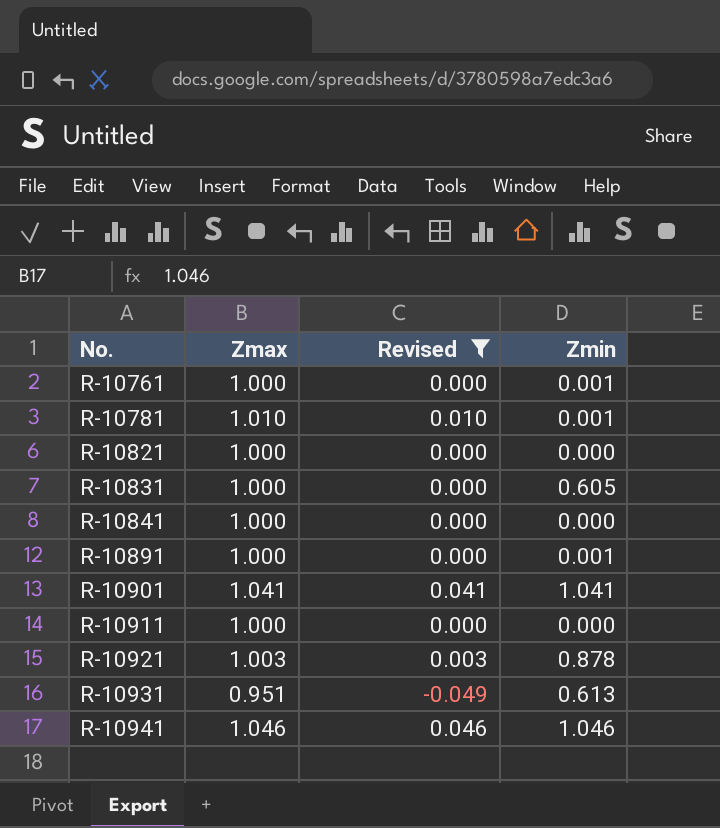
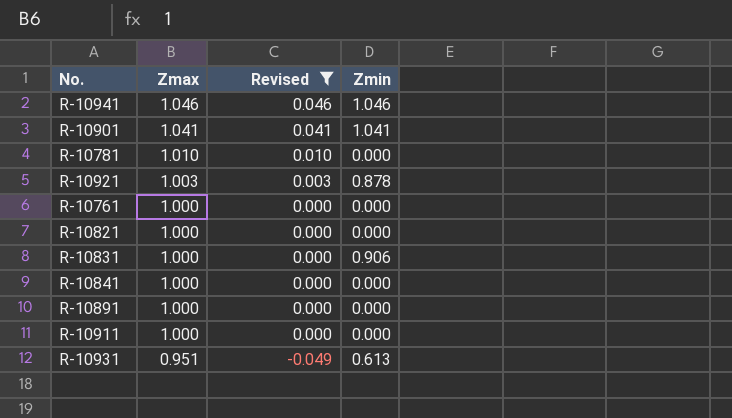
row order: No. ascending -> Zmax descending
R-10781 | Zmin: 0.001 -> 0.000
R-10761 | Zmin: 0.001 -> 0.000
R-10831 | Zmin: 0.605 -> 0.906
R-10891 | Zmin: 0.001 -> 0.000

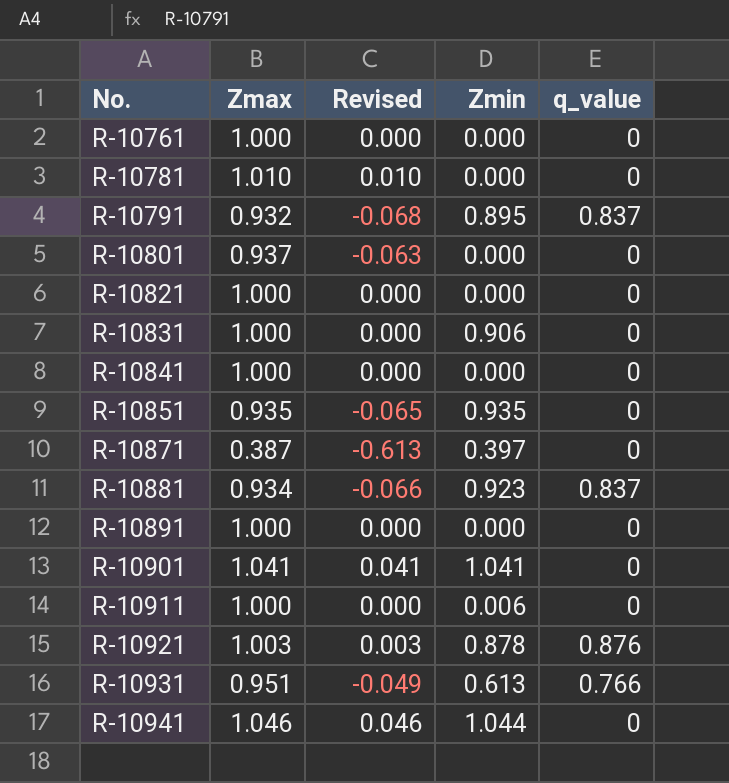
filter: Revised >= -0.049 -> none
row order: Zmax descending -> No. ascending
column q_value | position: none -> 5
R-10911 | Zmin: 0.000 -> 0.006
R-10941 | Zmin: 1.046 -> 1.044

